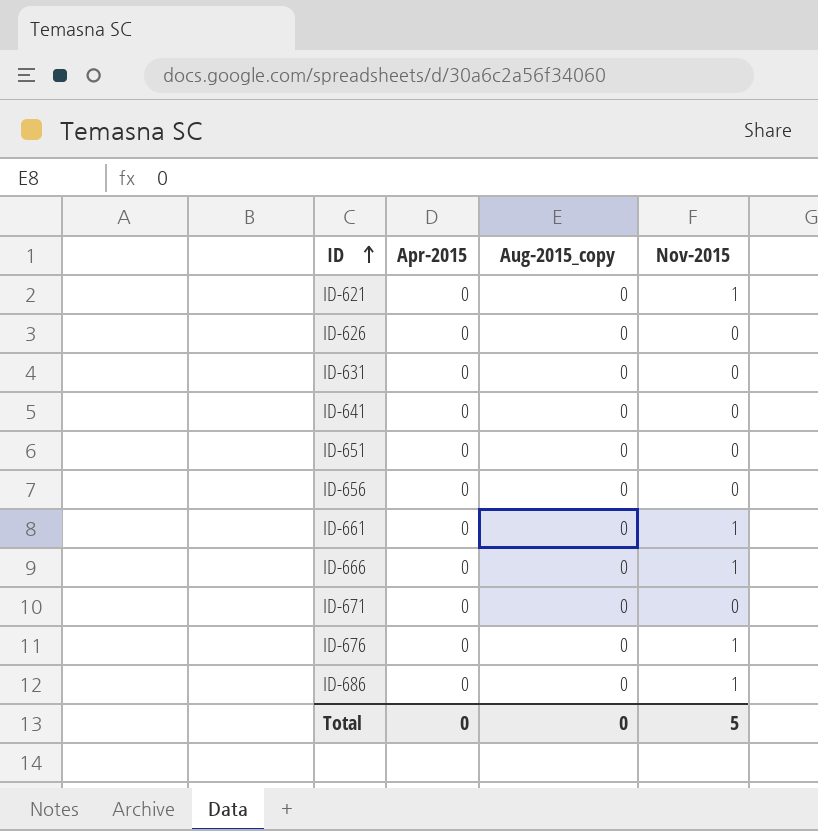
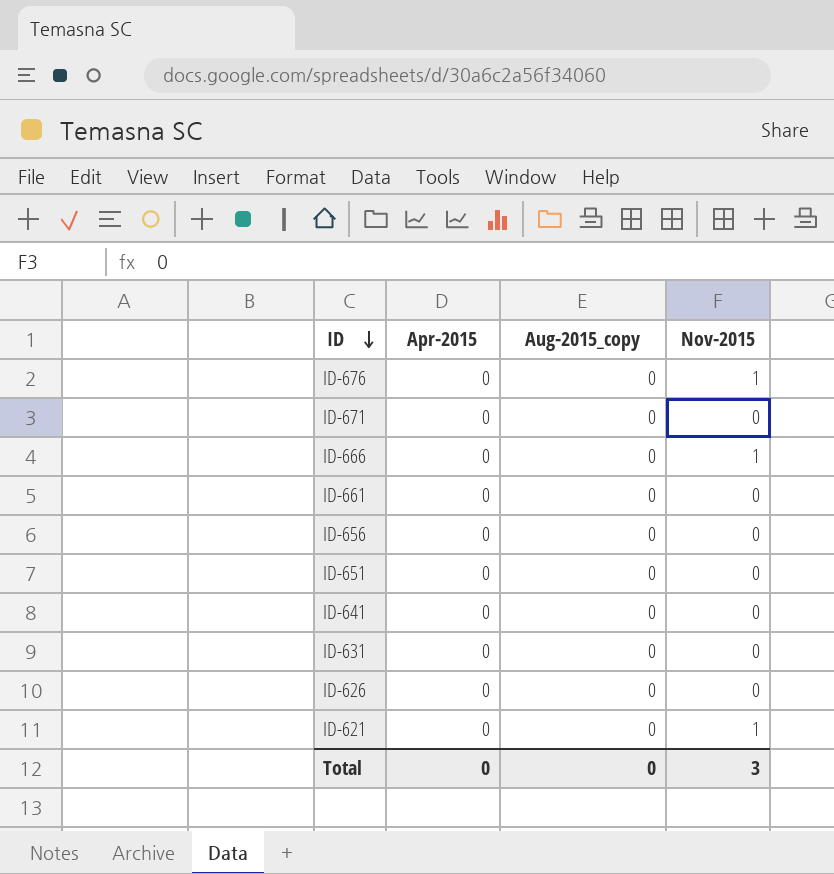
row order: ID ascending -> ID descending
row ID-686: 0 | 0 | 1 -> none
ID-661 | Nov-2015: 1 -> 0
Total | Nov-2015: 5 -> 3

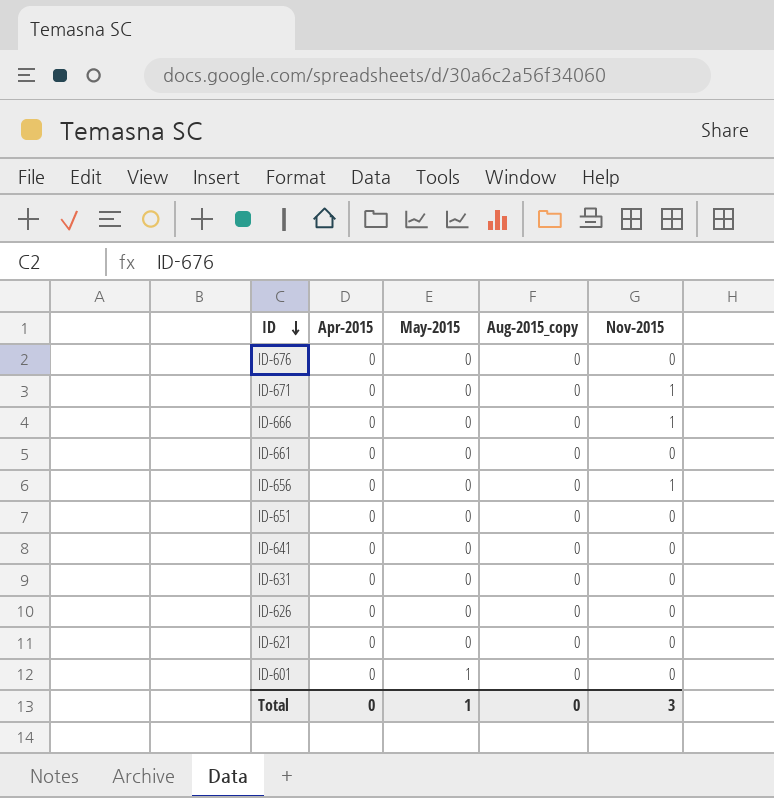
column May-2015 | position: none -> 3
ID-676 | Nov-2015: 1 -> 0
ID-671 | Nov-2015: 0 -> 1
ID-656 | Nov-2015: 0 -> 1
ID-621 | Nov-2015: 1 -> 0
row ID-601: none -> 0 | 1 | 0 | 0

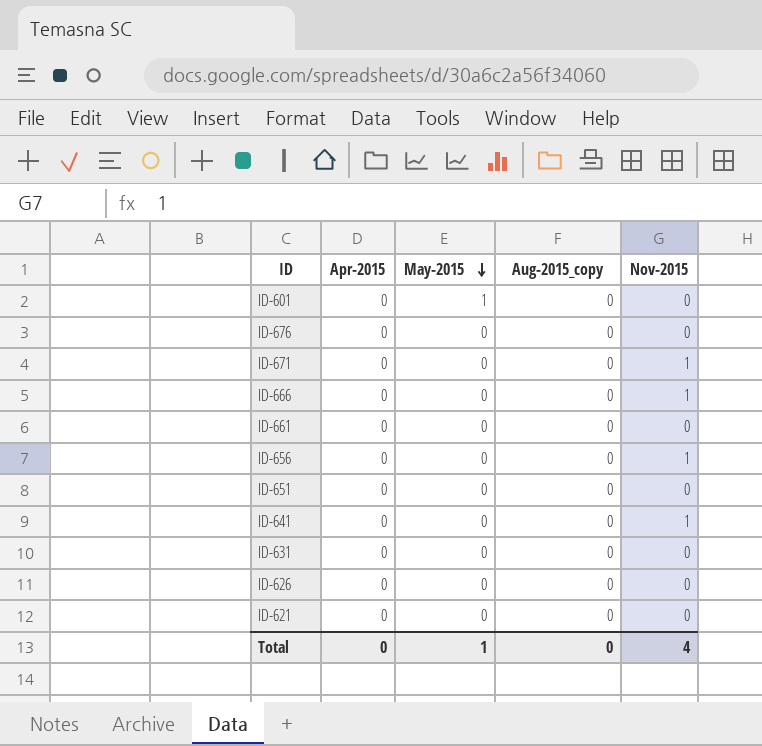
row order: ID descending -> May-2015 descending
ID-641 | Nov-2015: 0 -> 1
Total | Nov-2015: 3 -> 4

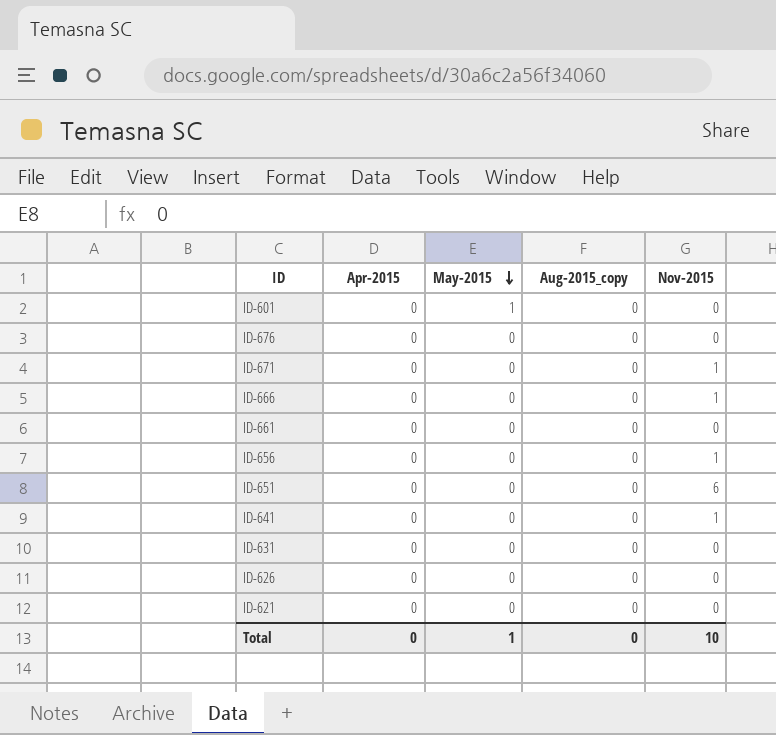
ID-651 | Nov-2015: 0 -> 6
Total | Nov-2015: 4 -> 10

